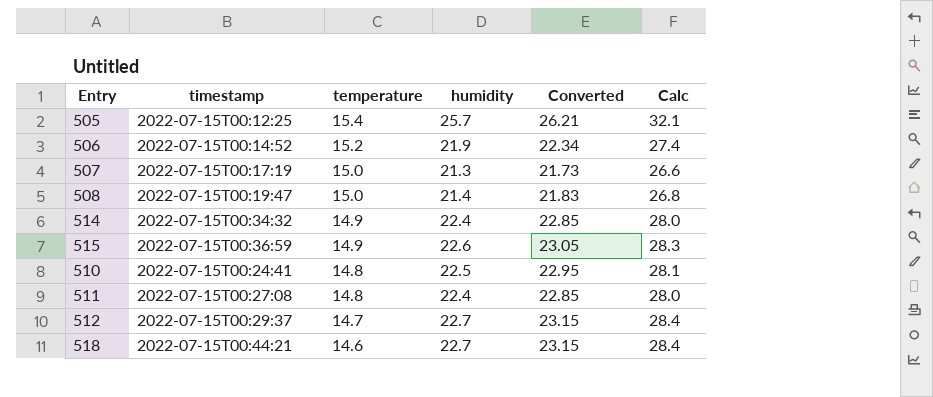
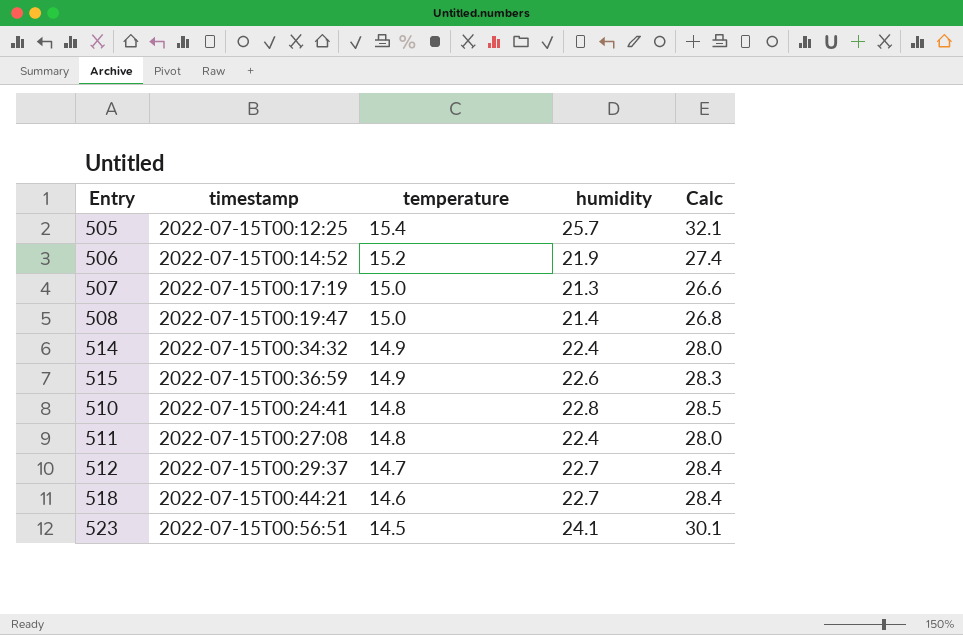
column Converted | formula: [humidity] * 1.02 -> none
510 | humidity: 22.5 -> 22.8
510 | Calc: 28.1 -> 28.5
row 523: none -> 2022-07-15T00:56:51 | 14.5 | 24.1 | 30.1

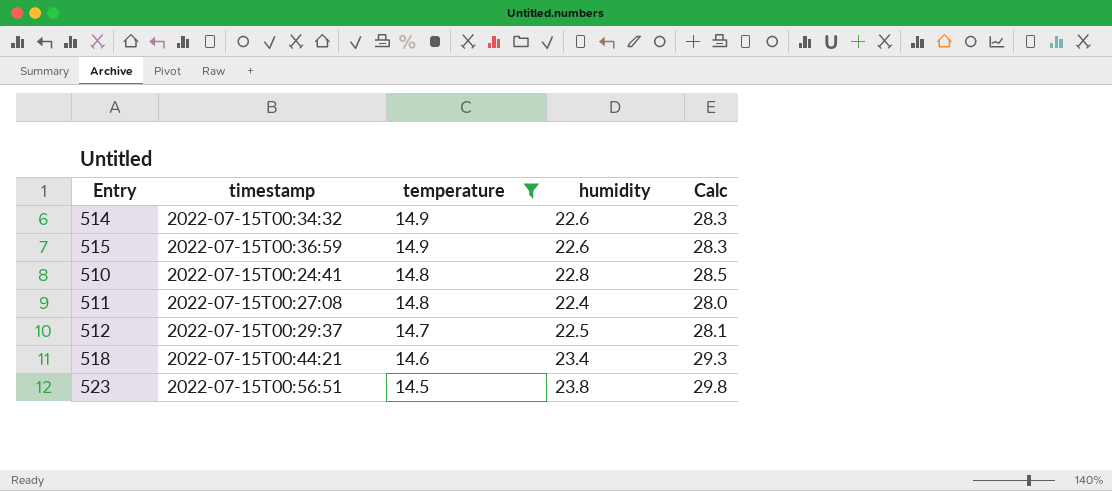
filter: none -> temperature <= 14.9
514 | humidity: 22.4 -> 22.6
514 | Calc: 28.0 -> 28.3
512 | humidity: 22.7 -> 22.5
512 | Calc: 28.4 -> 28.1
518 | humidity: 22.7 -> 23.4
518 | Calc: 28.4 -> 29.3
523 | humidity: 24.1 -> 23.8
523 | Calc: 30.1 -> 29.8

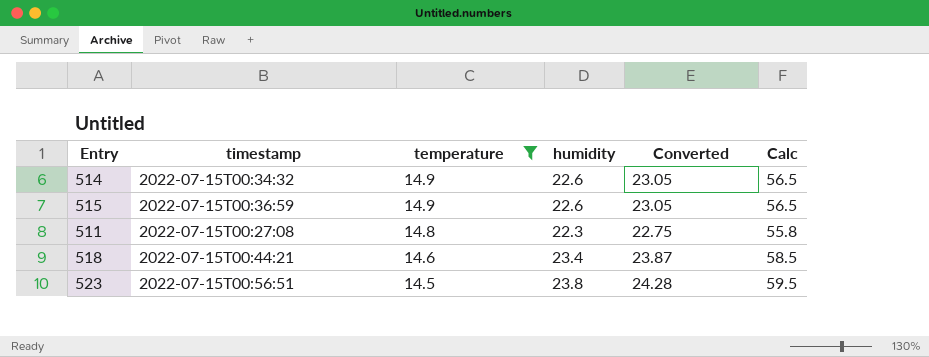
column Converted | formula: none -> [humidity] * 1.02
column Calc | formula: [humidity] * 1.25 -> [humidity] * 2.5
row 510: 2022-07-15T00:24:41 | 14.8 | 22.8 | 28.5 -> none
row 512: 2022-07-15T00:29:37 | 14.7 | 22.5 | 28.1 -> none
511 | humidity: 22.4 -> 22.3

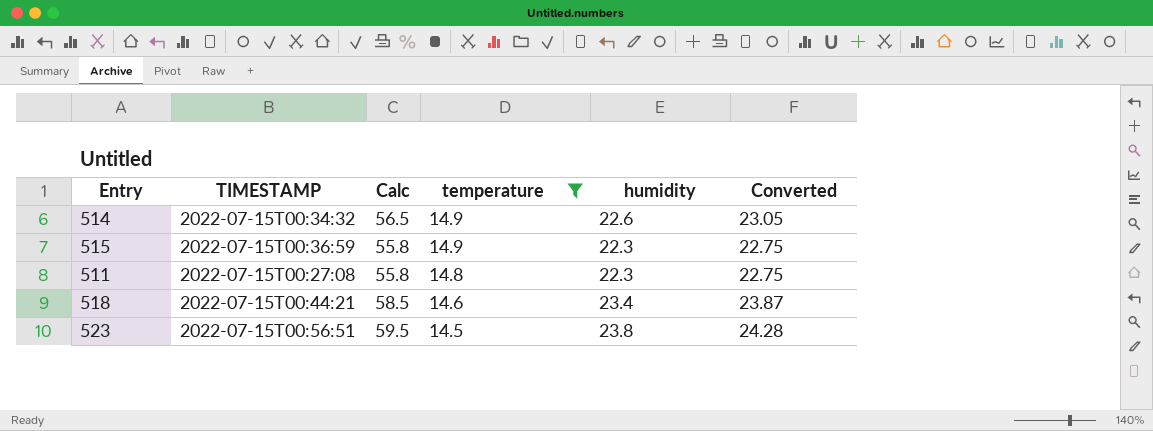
column name: timestamp -> TIMESTAMP
column Calc | position: 6 -> 3
515 | Calc: 56.5 -> 55.8
515 | humidity: 22.6 -> 22.3
515 | Converted: 23.05 -> 22.75

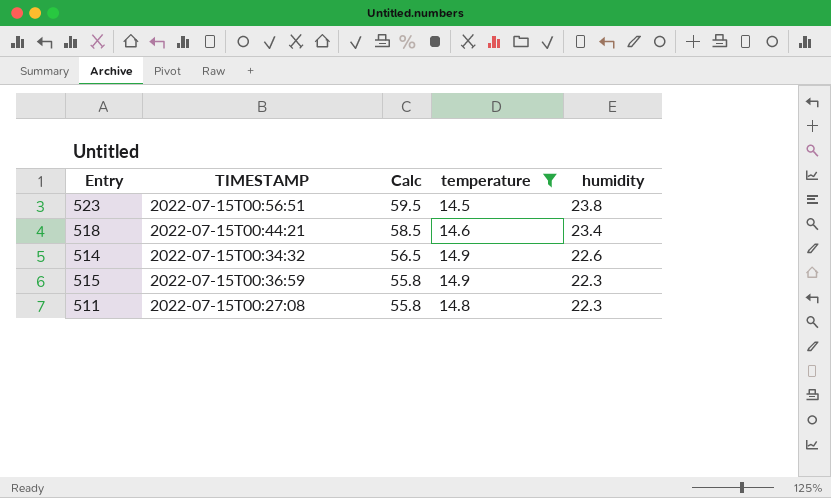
row order: temperature descending -> Calc descending
column Converted | formula: [humidity] * 1.02 -> none

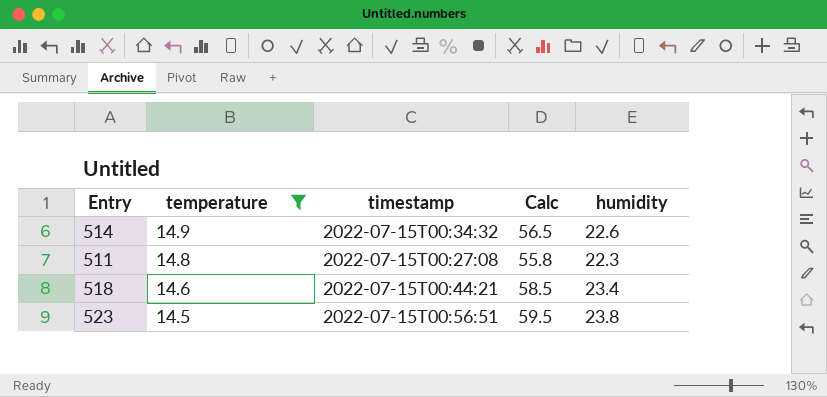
row order: Calc descending -> temperature descending
column temperature | position: 4 -> 2
column name: TIMESTAMP -> timestamp
row 515: 2022-07-15T00:36:59 | 55.8 | 14.9 | 22.3 -> none

